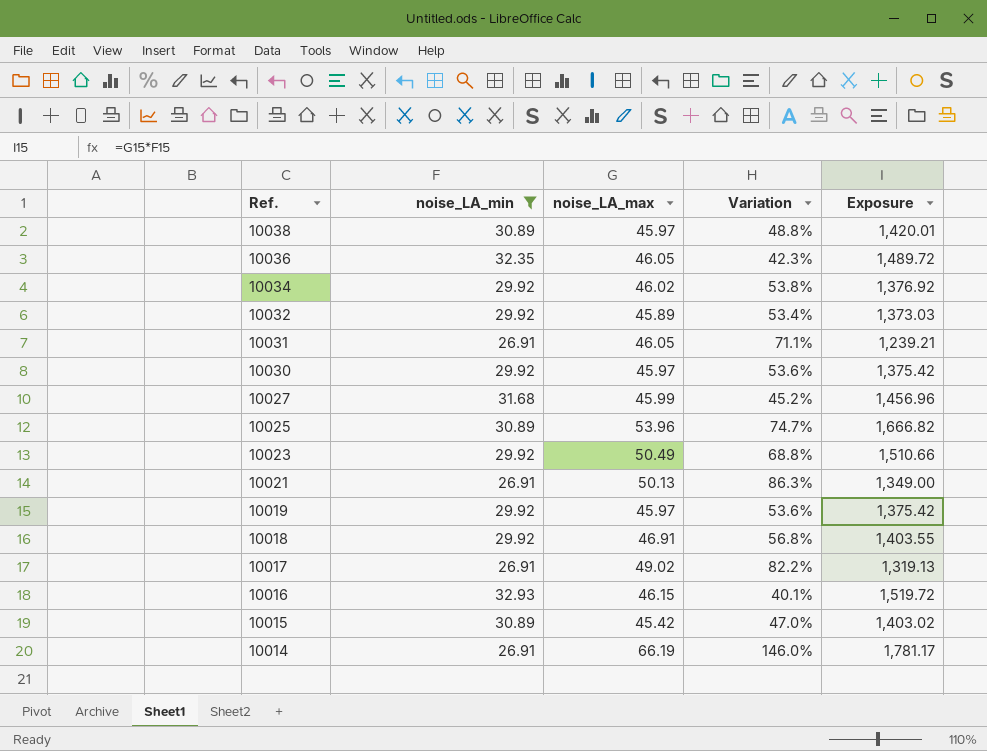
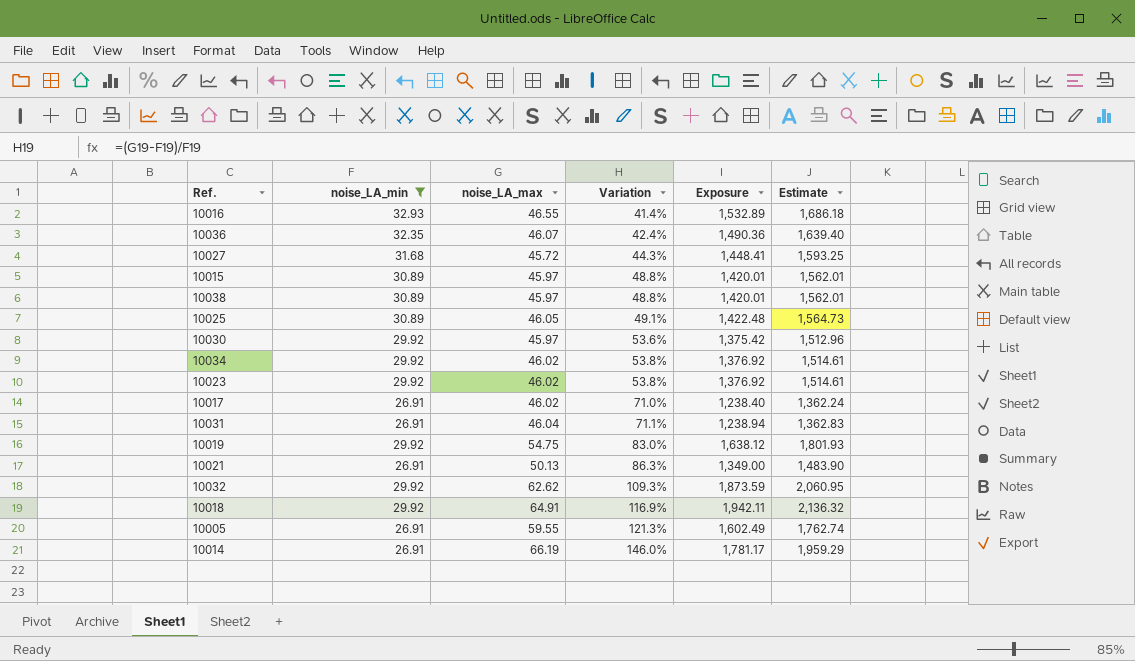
row order: Ref. descending -> Variation ascending
column Estimate | formula: none -> [Exposure] * 1.1
10016 | noise_LA_max: 46.15 -> 46.55
10016 | Variation: 40.1% -> 41.4%
10016 | Exposure: 1,519.72 -> 1,532.89
10036 | noise_LA_max: 46.05 -> 46.07
10036 | Variation: 42.3% -> 42.4%
10036 | Exposure: 1,489.72 -> 1,490.36
10027 | noise_LA_max: 45.99 -> 45.72
10027 | Variation: 45.2% -> 44.3%
10027 | Exposure: 1,456.96 -> 1,448.41
10015 | noise_LA_max: 45.42 -> 45.97
10015 | Variation: 47.0% -> 48.8%
10015 | Exposure: 1,403.02 -> 1,420.01
10025 | noise_LA_max: 53.96 -> 46.05
10025 | Variation: 74.7% -> 49.1%
10025 | Exposure: 1,666.82 -> 1,422.48
10023 | noise_LA_max: 50.49 -> 46.02
10023 | Variation: 68.8% -> 53.8%
10023 | Exposure: 1,510.66 -> 1,376.92
10017 | noise_LA_max: 49.02 -> 46.02
10017 | Variation: 82.2% -> 71.0%
10017 | Exposure: 1,319.13 -> 1,238.40
10031 | noise_LA_max: 46.05 -> 46.04
10031 | Exposure: 1,239.21 -> 1,238.94
10019 | noise_LA_max: 45.97 -> 54.75
10019 | Variation: 53.6% -> 83.0%
10019 | Exposure: 1,375.42 -> 1,638.12
10032 | noise_LA_max: 45.89 -> 62.62
10032 | Variation: 53.4% -> 109.3%
10032 | Exposure: 1,373.03 -> 1,873.59
10018 | noise_LA_max: 46.91 -> 64.91
10018 | Variation: 56.8% -> 116.9%
10018 | Exposure: 1,403.55 -> 1,942.11
row 10005: none -> 26.91 | 59.55 | 121.3% | 1,602.49 | 1,762.74

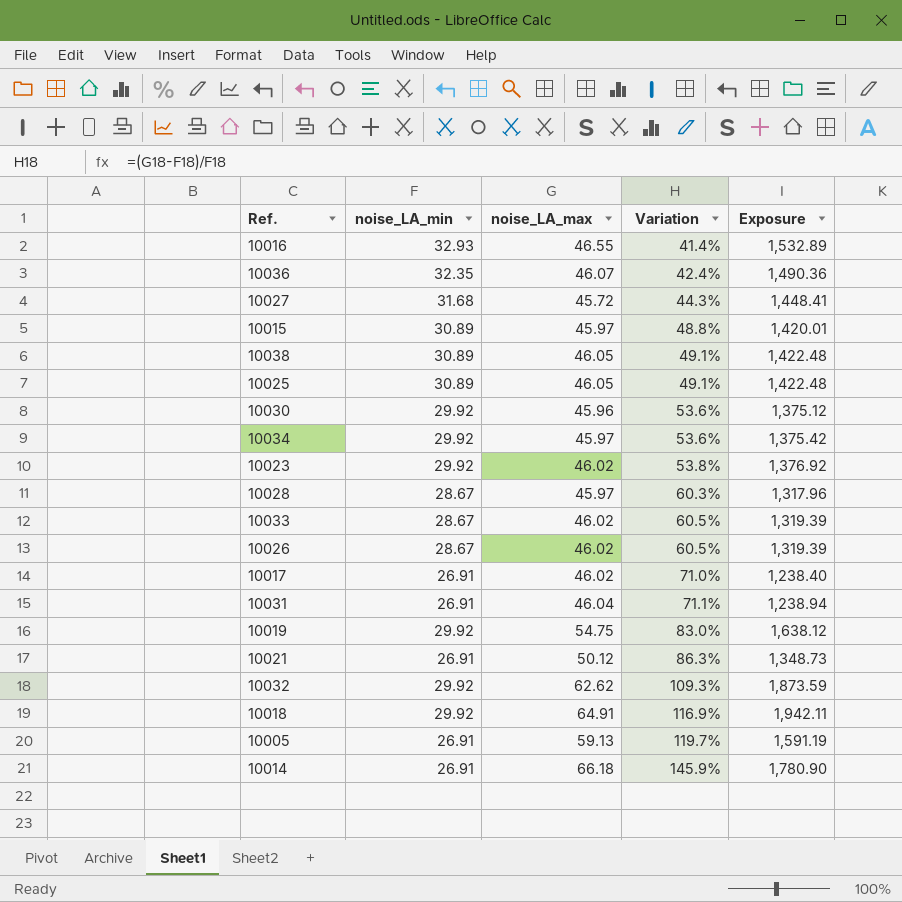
filter: noise_LA_min != 28.67 -> none
column Estimate | formula: [Exposure] * 1.1 -> none
10038 | noise_LA_max: 45.97 -> 46.05
10038 | Variation: 48.8% -> 49.1%
10038 | Exposure: 1,420.01 -> 1,422.48
10030 | noise_LA_max: 45.97 -> 45.96
10030 | Exposure: 1,375.42 -> 1,375.12
10034 | noise_LA_max: 46.02 -> 45.97
10034 | Variation: 53.8% -> 53.6%
10034 | Exposure: 1,376.92 -> 1,375.42
10021 | noise_LA_max: 50.13 -> 50.12
10021 | Exposure: 1,349.00 -> 1,348.73
10005 | noise_LA_max: 59.55 -> 59.13
10005 | Variation: 121.3% -> 119.7%
10005 | Exposure: 1,602.49 -> 1,591.19
10014 | noise_LA_max: 66.19 -> 66.18
10014 | Variation: 146.0% -> 145.9%
10014 | Exposure: 1,781.17 -> 1,780.90

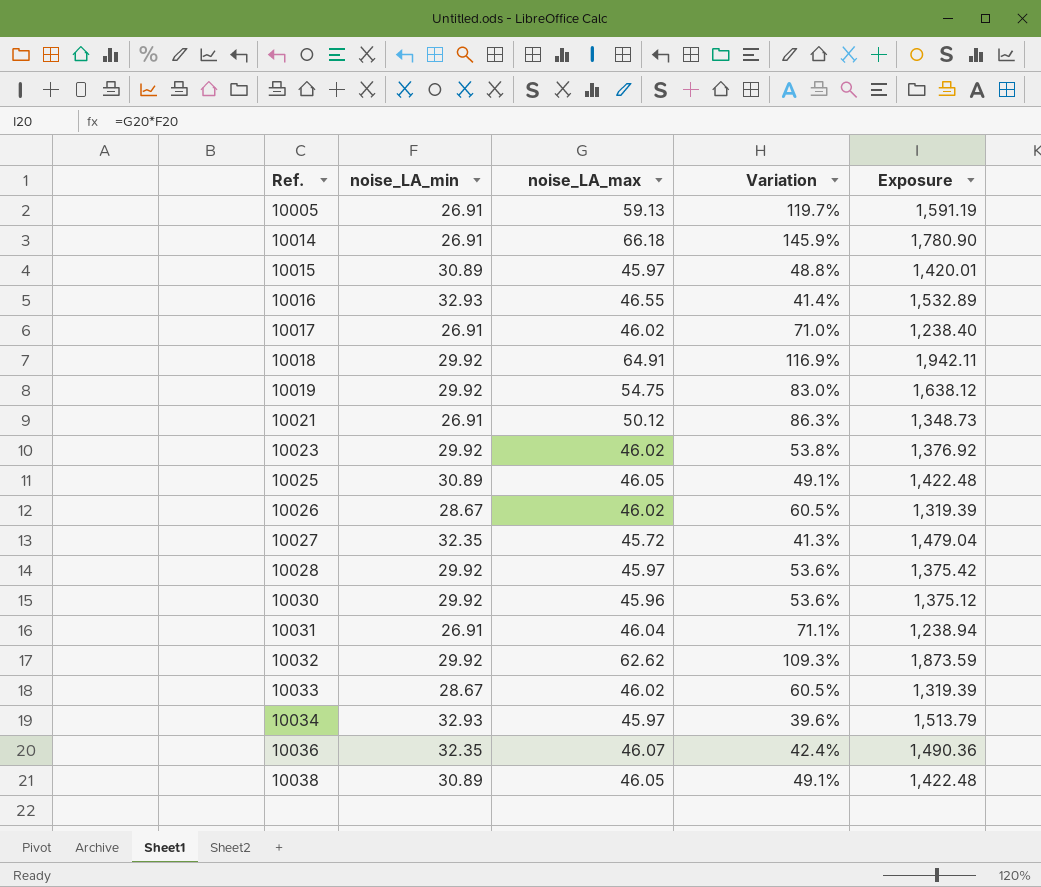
row order: Variation ascending -> Ref. ascending
10027 | noise_LA_min: 31.68 -> 32.35
10027 | Variation: 44.3% -> 41.3%
10027 | Exposure: 1,448.41 -> 1,479.04
10028 | noise_LA_min: 28.67 -> 29.92
10028 | Variation: 60.3% -> 53.6%
10028 | Exposure: 1,317.96 -> 1,375.42
10034 | noise_LA_min: 29.92 -> 32.93
10034 | Variation: 53.6% -> 39.6%
10034 | Exposure: 1,375.42 -> 1,513.79

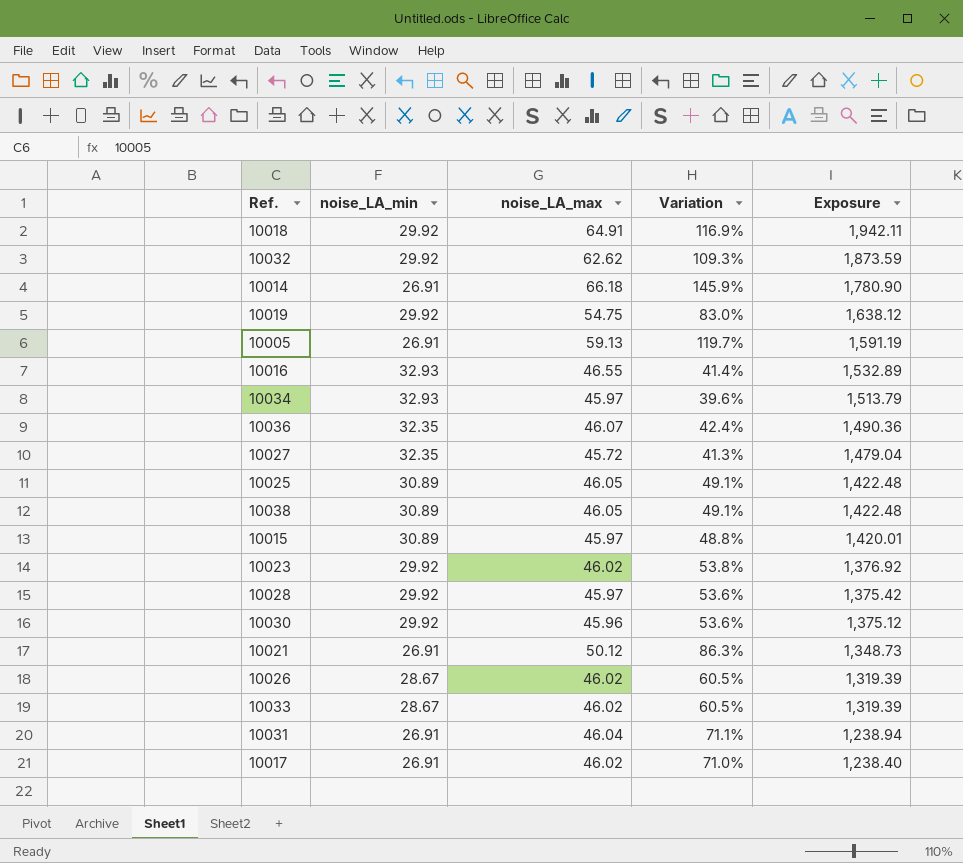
row order: Ref. ascending -> Exposure descending

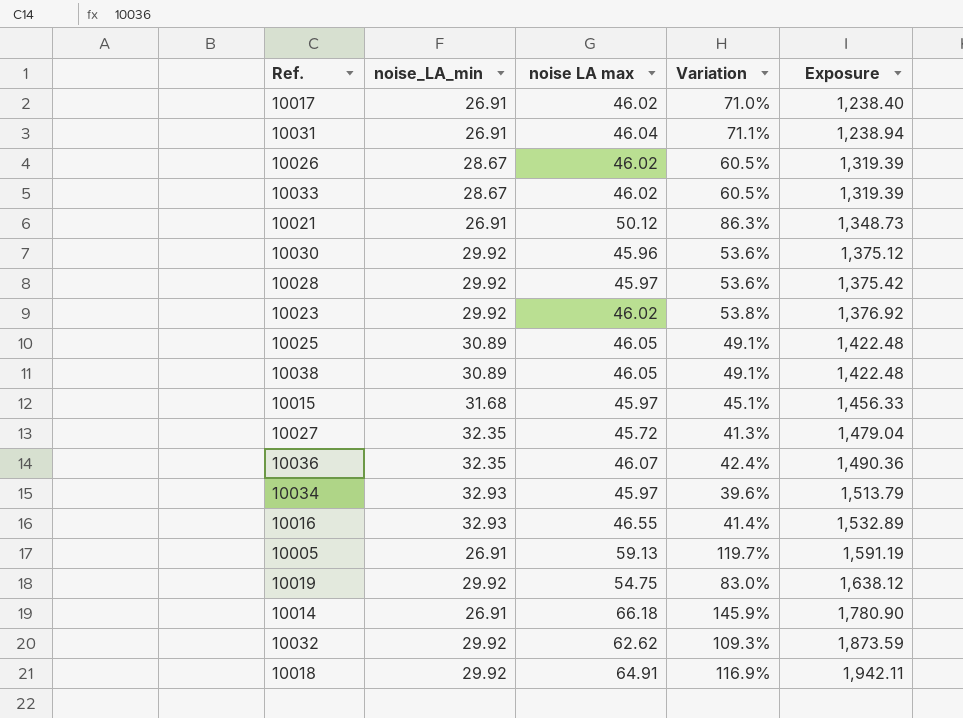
row order: Exposure descending -> Exposure ascending
column name: noise_LA_max -> noise LA max
10015 | noise_LA_min: 30.89 -> 31.68
10015 | Variation: 48.8% -> 45.1%
10015 | Exposure: 1,420.01 -> 1,456.33

